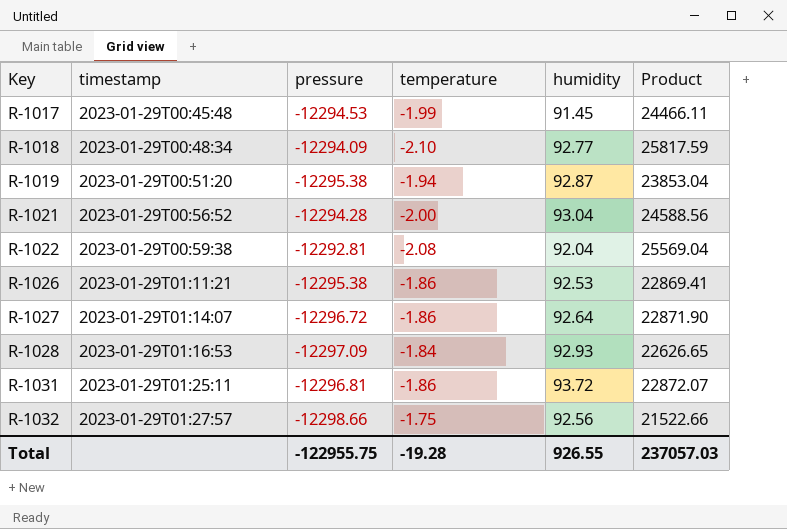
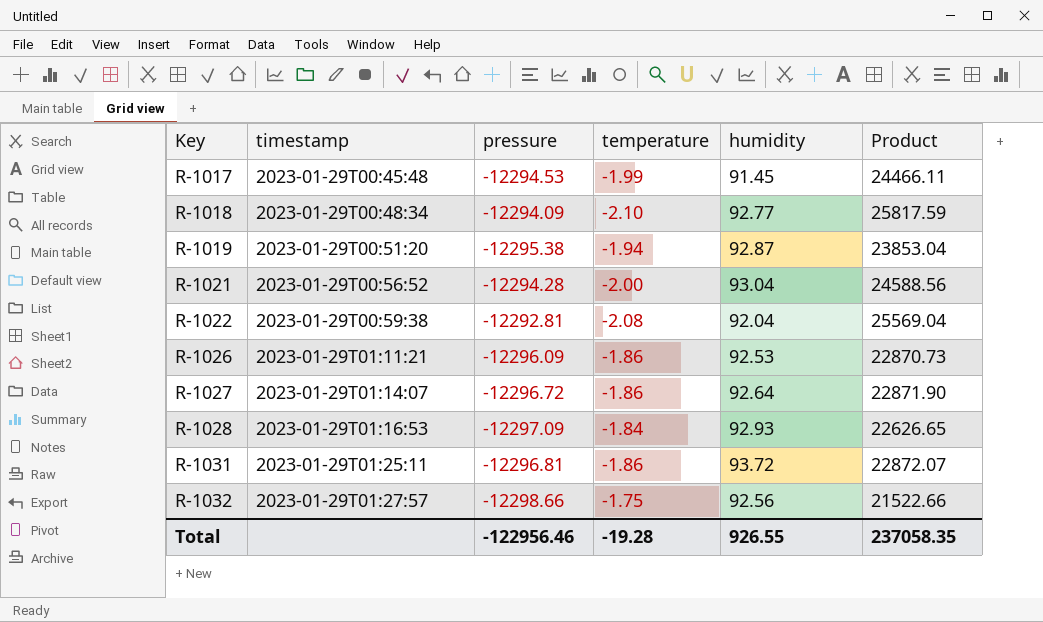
R-1026 | pressure: -12295.38 -> -12296.09
R-1026 | Product: 22869.41 -> 22870.73
Total | pressure: -122955.75 -> -122956.46
Total | Product: 237057.03 -> 237058.35

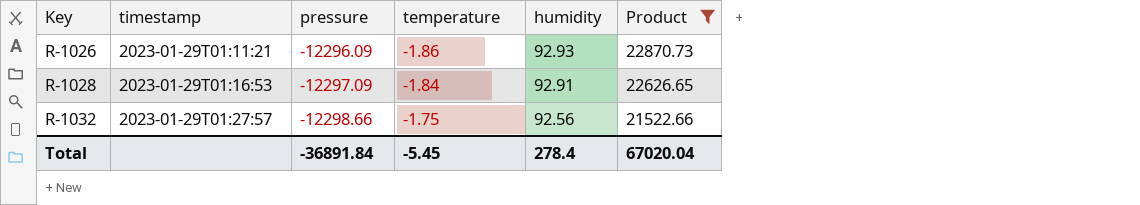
filter: none -> Product <= 22870.73
R-1026 | humidity: 92.53 -> 92.93
R-1028 | humidity: 92.93 -> 92.91
Total | pressure: -122956.46 -> -36891.84
Total | temperature: -19.28 -> -5.45
Total | humidity: 926.55 -> 278.4
Total | Product: 237058.35 -> 67020.04

